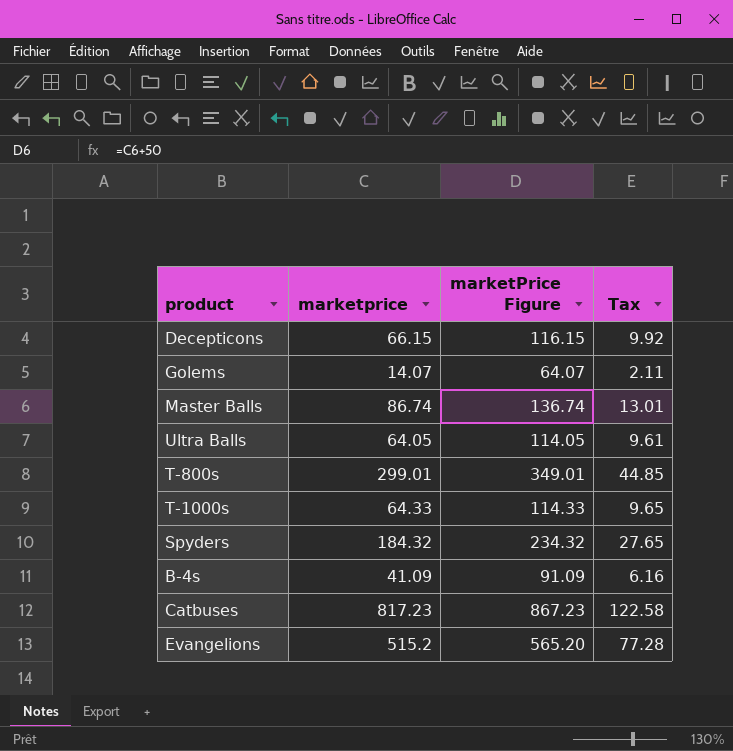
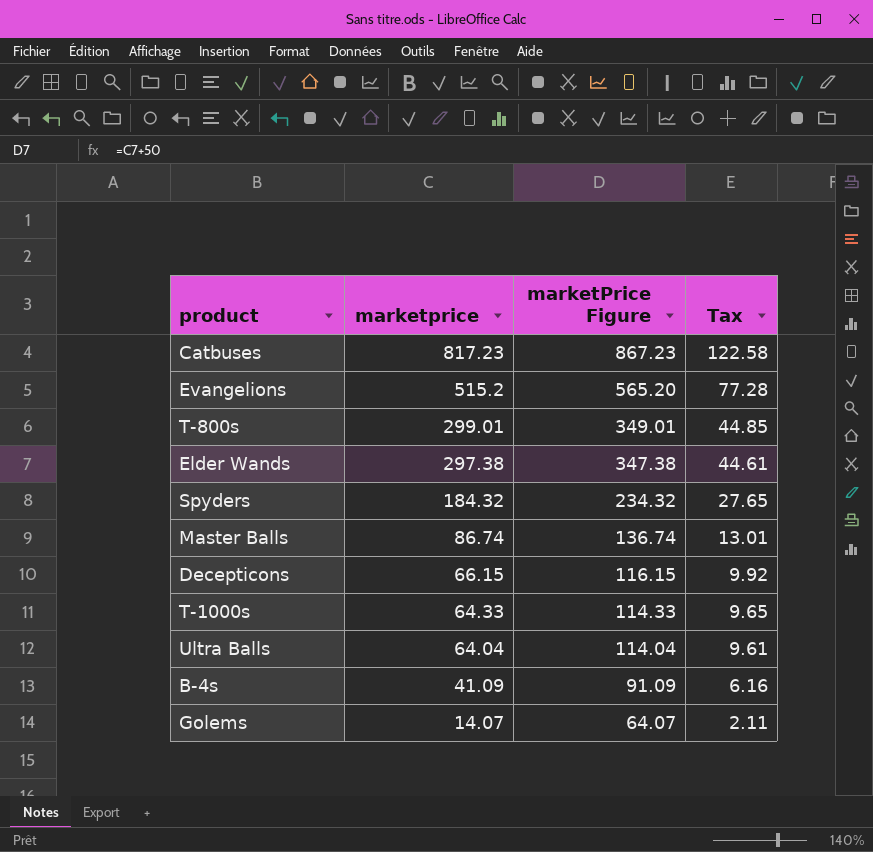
row order: none -> marketprice descending
row Elder Wands: none -> 297.38 | 347.38 | 44.61
Ultra Balls | marketprice: 64.05 -> 64.04
Ultra Balls | marketPrice Figure: 114.05 -> 114.04

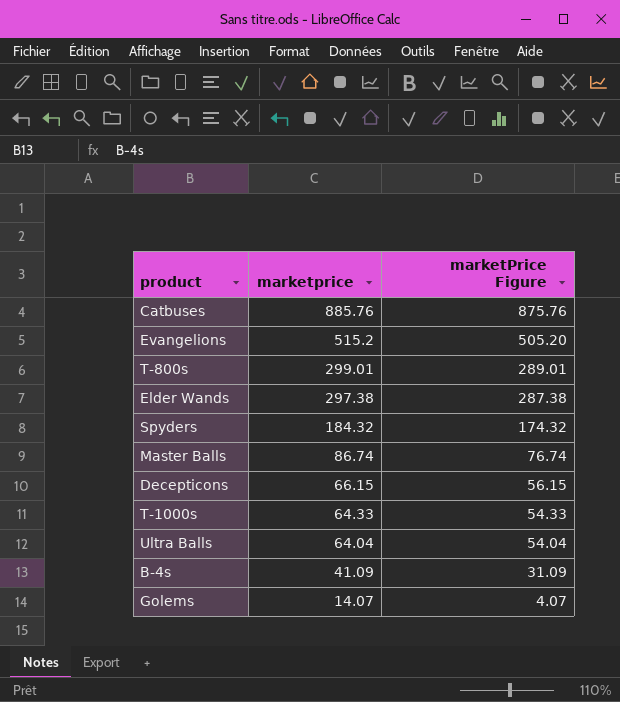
column Tax | formula: [marketprice] * 0.15 -> none
column marketPrice Figure | formula: [marketprice] + 50 -> [marketprice] - 10
Catbuses | marketprice: 817.23 -> 885.76

